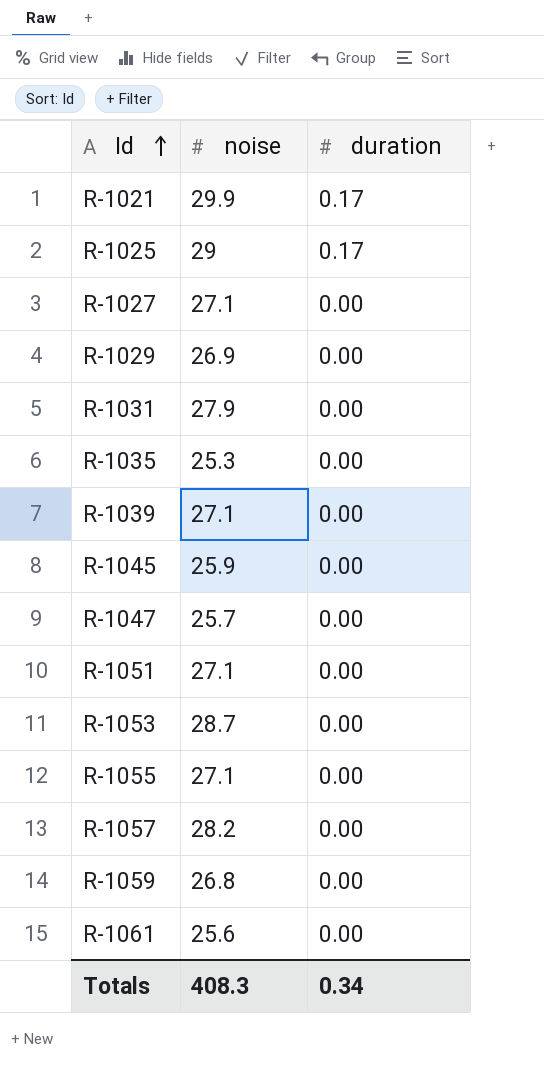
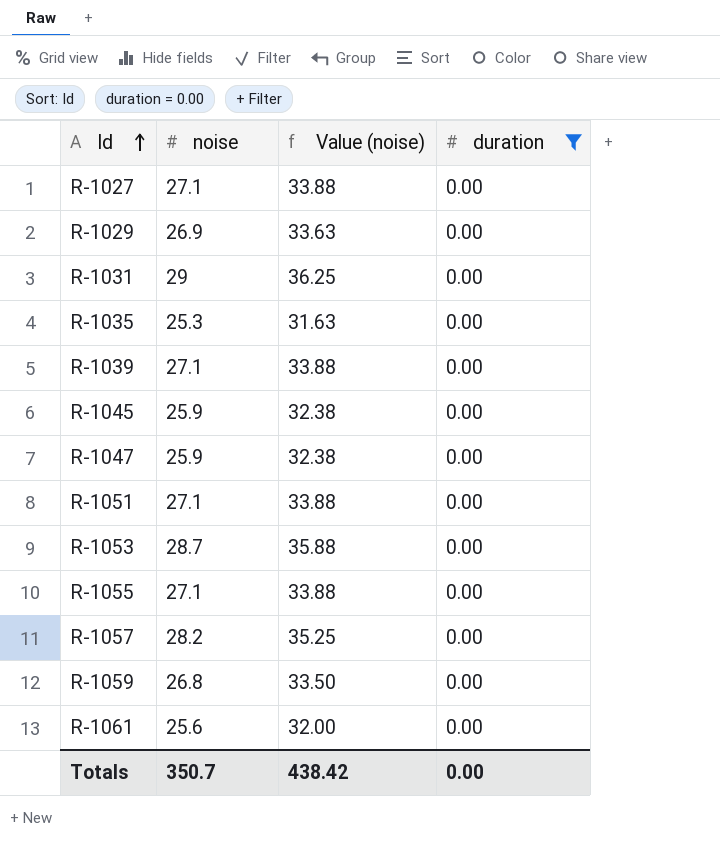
filter: none -> duration = 0.00
column Value (noise) | formula: none -> [noise] * 1.25
R-1031 | noise: 27.9 -> 29
R-1047 | noise: 25.7 -> 25.9
Totals | noise: 408.3 -> 350.7
Totals | duration: 0.34 -> 0.00

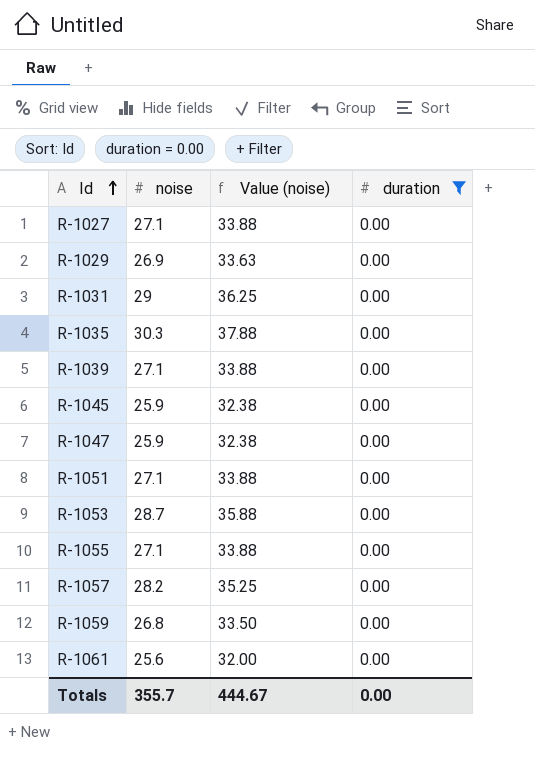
R-1035 | noise: 25.3 -> 30.3
R-1035 | Value (noise): 31.63 -> 37.88
Totals | noise: 350.7 -> 355.7
Totals | Value (noise): 438.42 -> 444.67

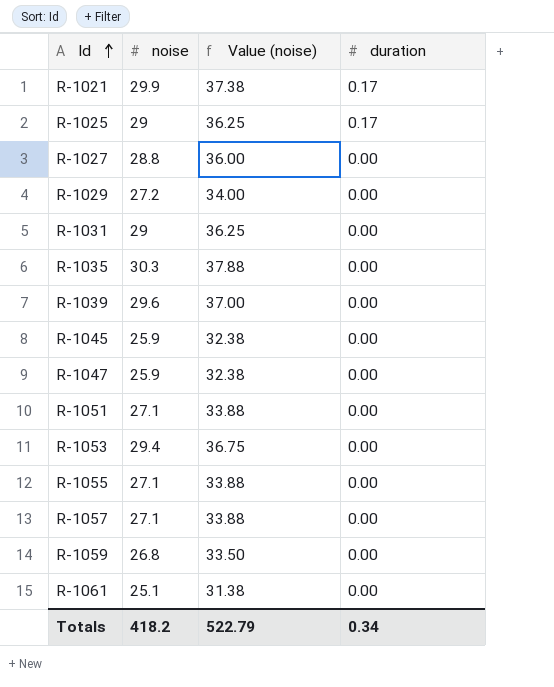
filter: duration = 0.00 -> none
R-1027 | noise: 27.1 -> 28.8
R-1027 | Value (noise): 33.88 -> 36.00
R-1029 | noise: 26.9 -> 27.2
R-1029 | Value (noise): 33.63 -> 34.00
R-1039 | noise: 27.1 -> 29.6
R-1039 | Value (noise): 33.88 -> 37.00
R-1053 | noise: 28.7 -> 29.4
R-1053 | Value (noise): 35.88 -> 36.75
R-1057 | noise: 28.2 -> 27.1
R-1057 | Value (noise): 35.25 -> 33.88
R-1061 | noise: 25.6 -> 25.1
R-1061 | Value (noise): 32.00 -> 31.38
Totals | noise: 355.7 -> 418.2
Totals | Value (noise): 444.67 -> 522.79
Totals | duration: 0.00 -> 0.34

